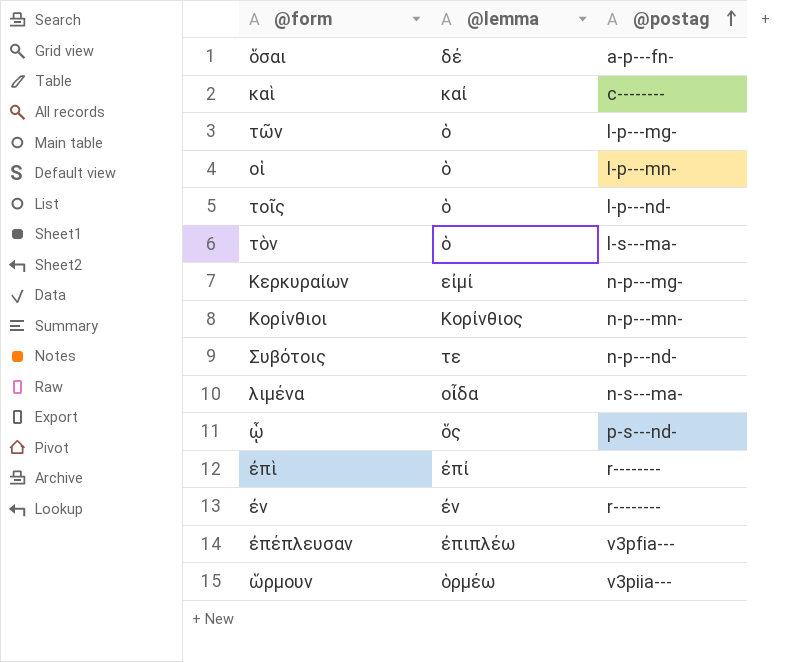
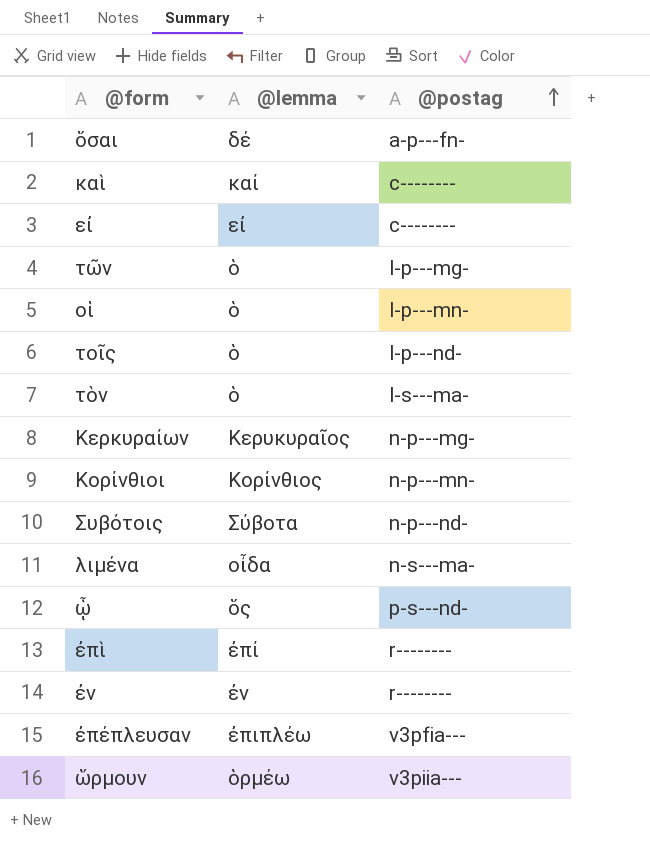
row εἰ: none -> εἰ | c--------
Κερκυραίων | @lemma: εἰμί -> Κερυκυραῖος
Συβότοις | @lemma: τε -> Σύβοτα

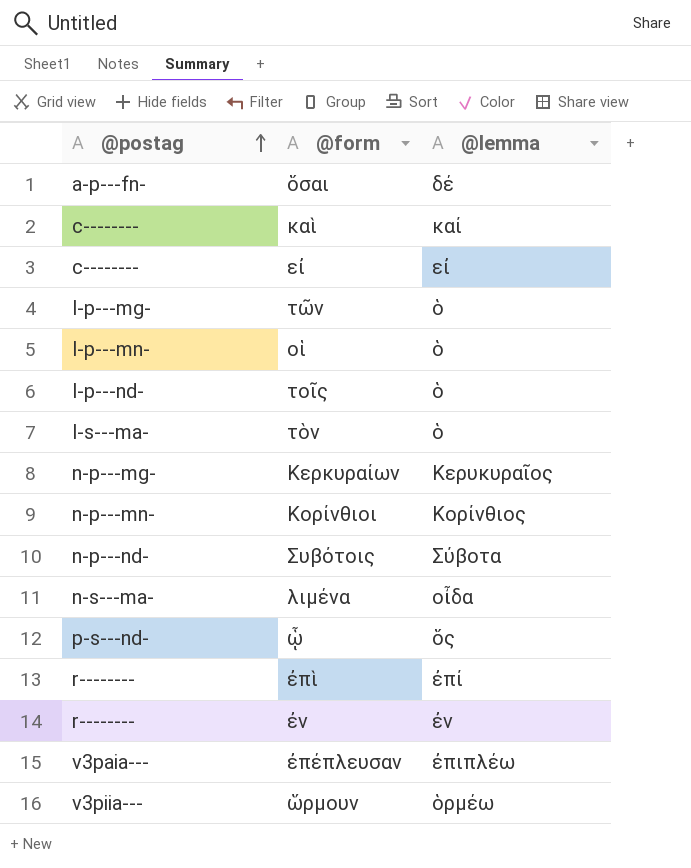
column @postag | position: 3 -> 1
ἐπέπλευσαν | @postag: v3pfia--- -> v3paia---

